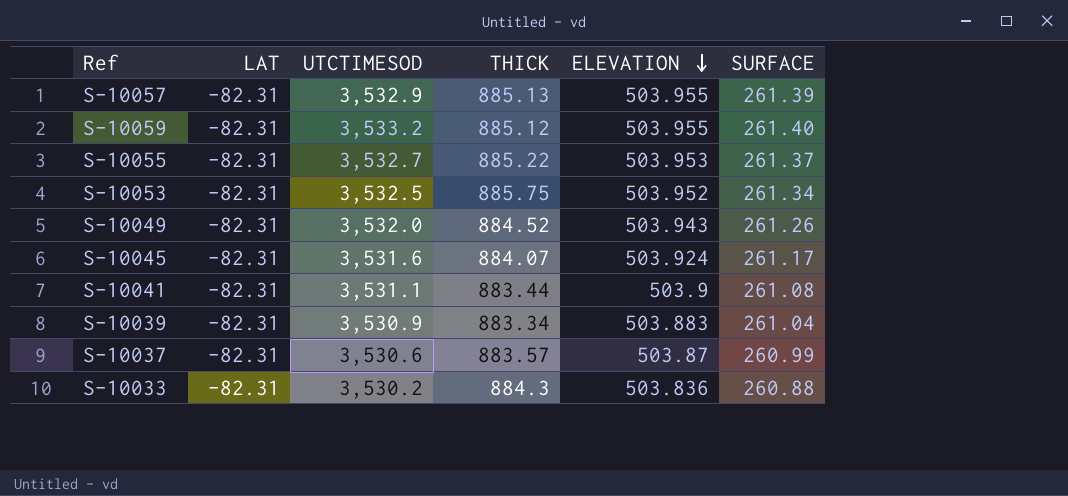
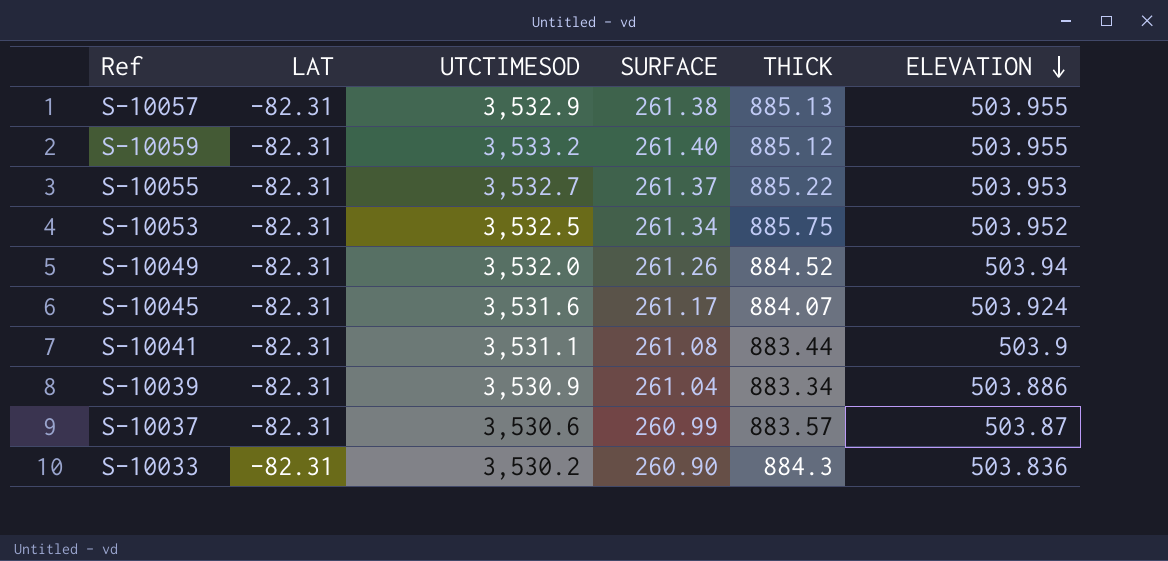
column SURFACE | position: 6 -> 4
S-10057 | SURFACE: 261.39 -> 261.38
S-10049 | ELEVATION: 503.943 -> 503.94
S-10039 | ELEVATION: 503.883 -> 503.886
S-10033 | SURFACE: 260.88 -> 260.90

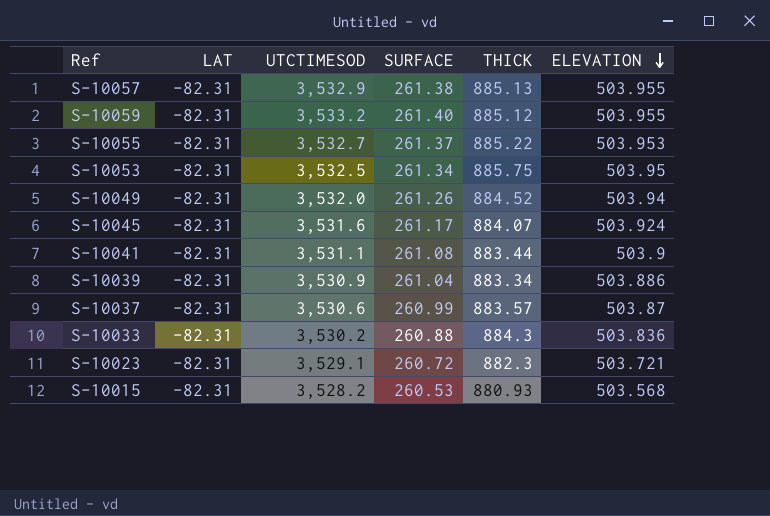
S-10053 | ELEVATION: 503.952 -> 503.95
S-10033 | SURFACE: 260.90 -> 260.88
row S-10023: none -> -82.31 | 3,529.1 | 260.72 | 882.3 | 503.721
row S-10015: none -> -82.31 | 3,528.2 | 260.53 | 880.93 | 503.568

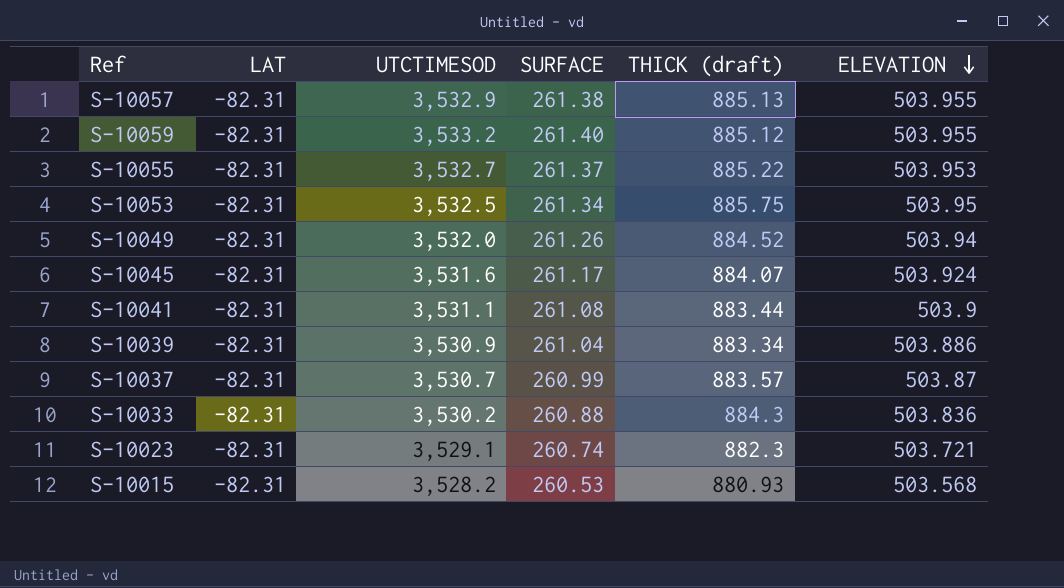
column name: THICK -> THICK (draft)
S-10037 | UTCTIMESOD: 3,530.6 -> 3,530.7
S-10023 | SURFACE: 260.72 -> 260.74

